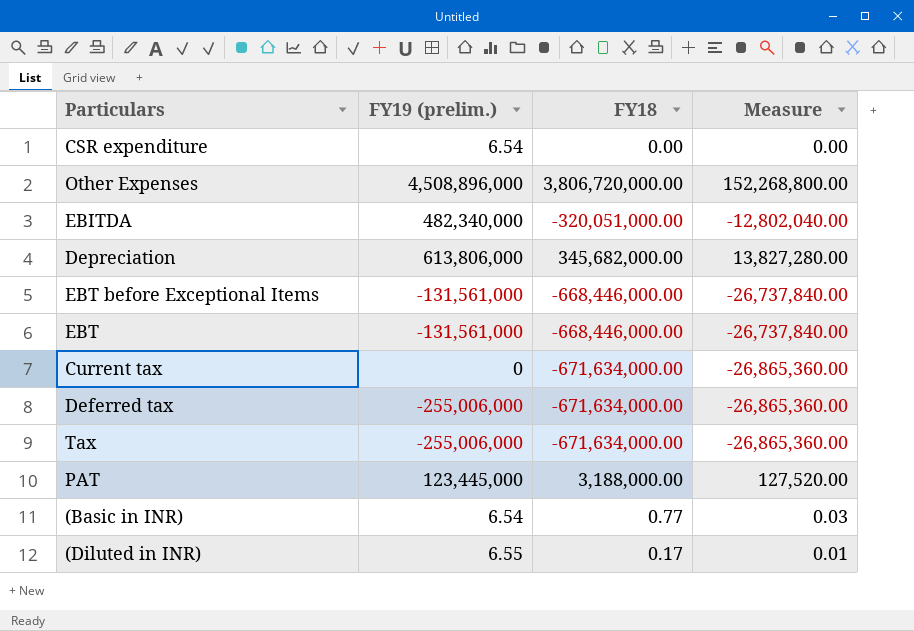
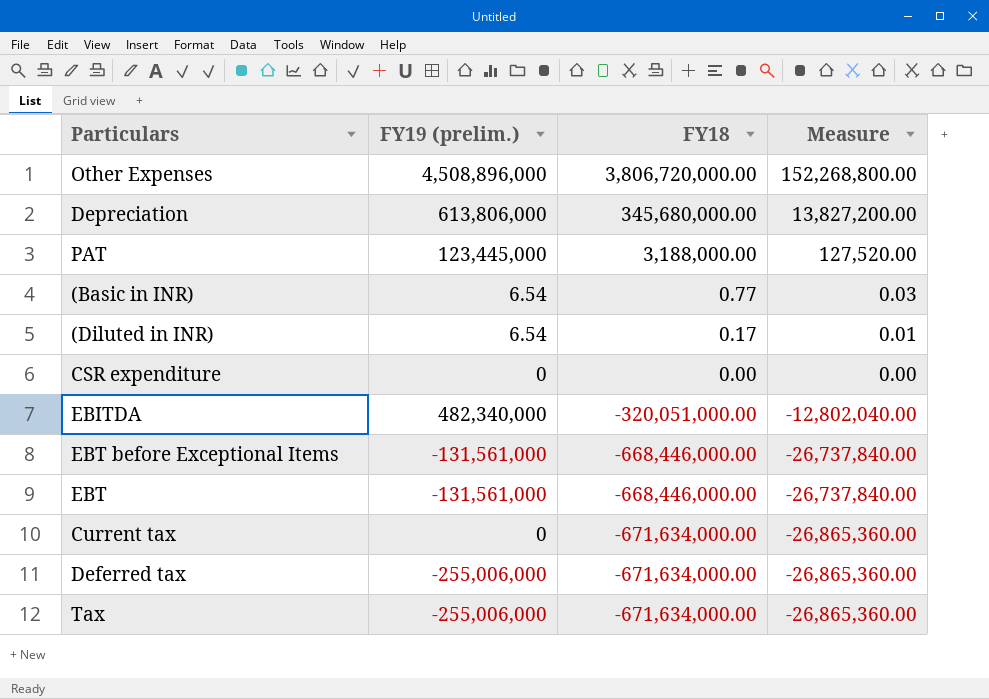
row order: none -> FY18 descending
Depreciation | FY18: 345,682,000.00 -> 345,680,000.00
Depreciation | Measure: 13,827,280.00 -> 13,827,200.00
(Diluted in INR) | FY19 (prelim.): 6.55 -> 6.54
CSR expenditure | FY19 (prelim.): 6.54 -> 0

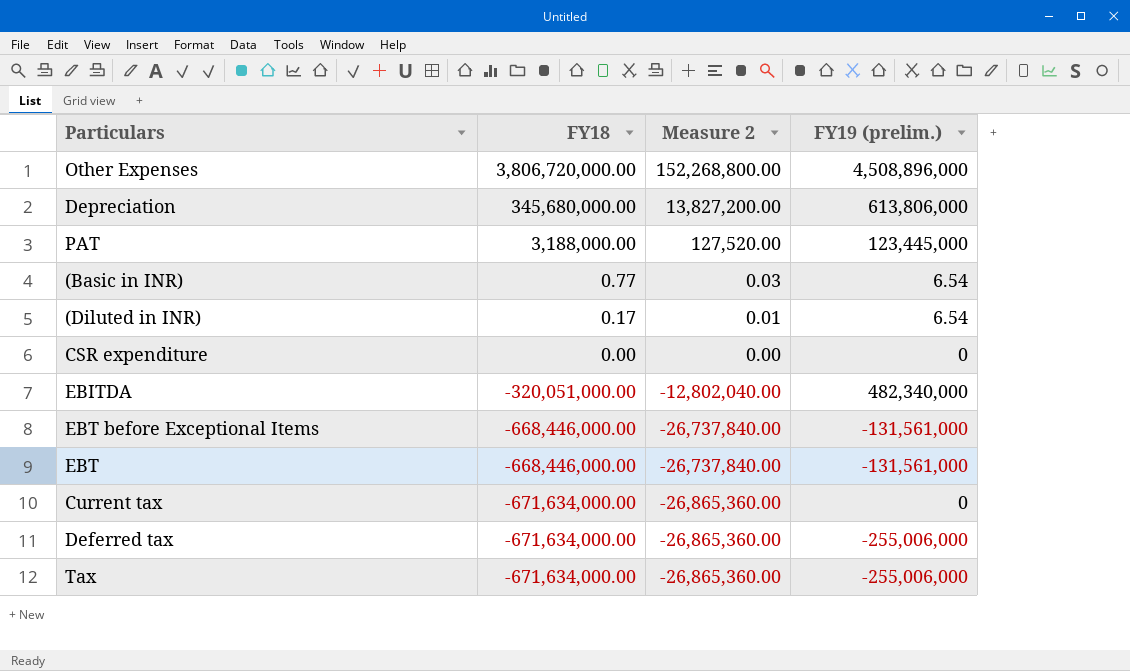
column name: Measure -> Measure 2
column FY19 (prelim.) | position: 2 -> 4

